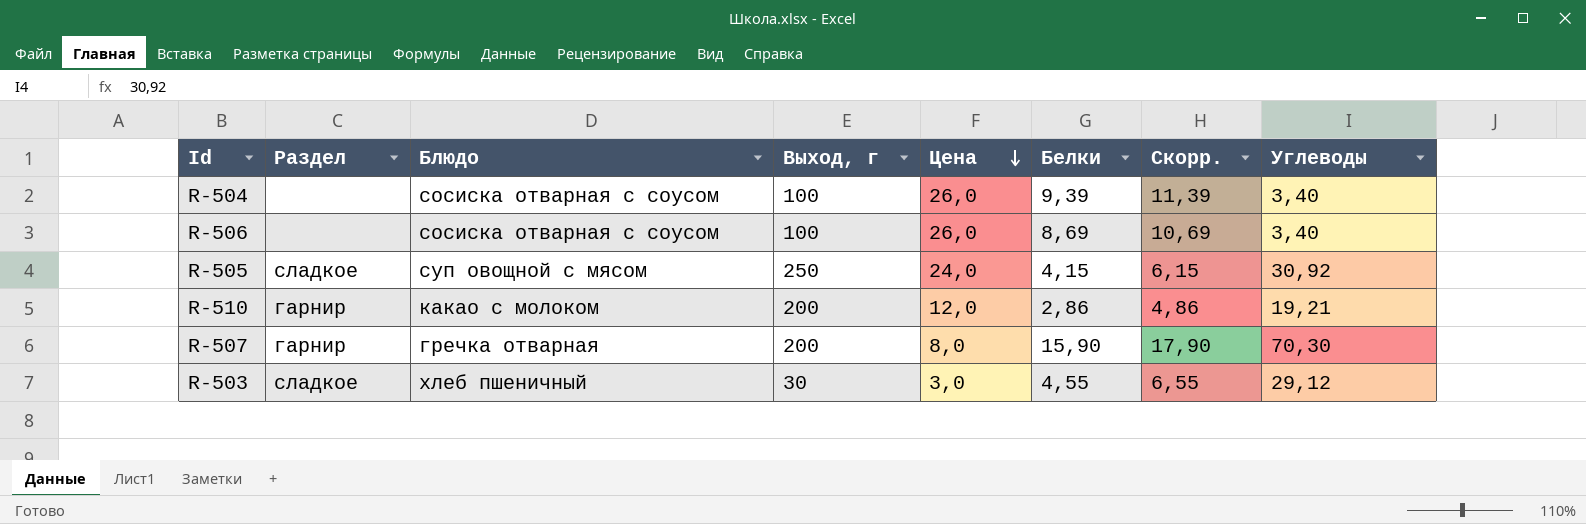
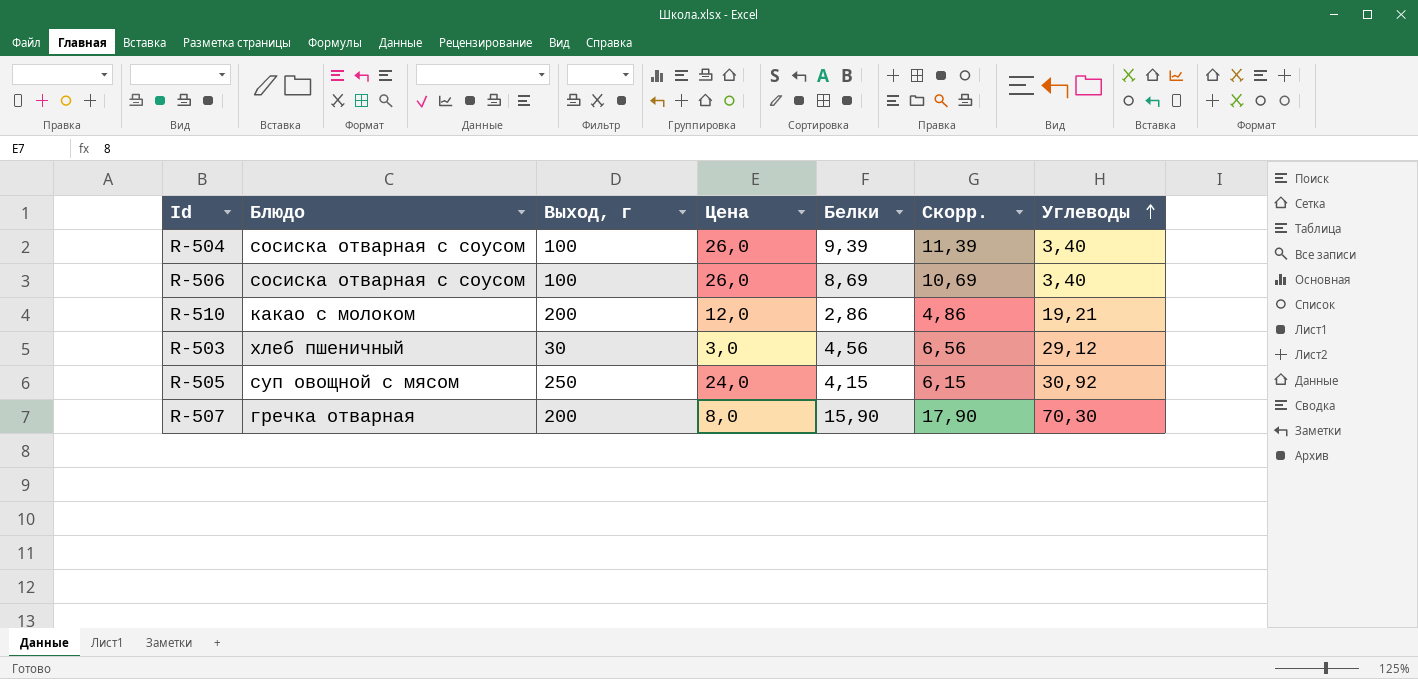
row order: Цена descending -> Углеводы ascending
column Раздел | position: 2 -> none
R-503 | Белки: 4,55 -> 4,56
R-503 | Скорр.: 6,55 -> 6,56

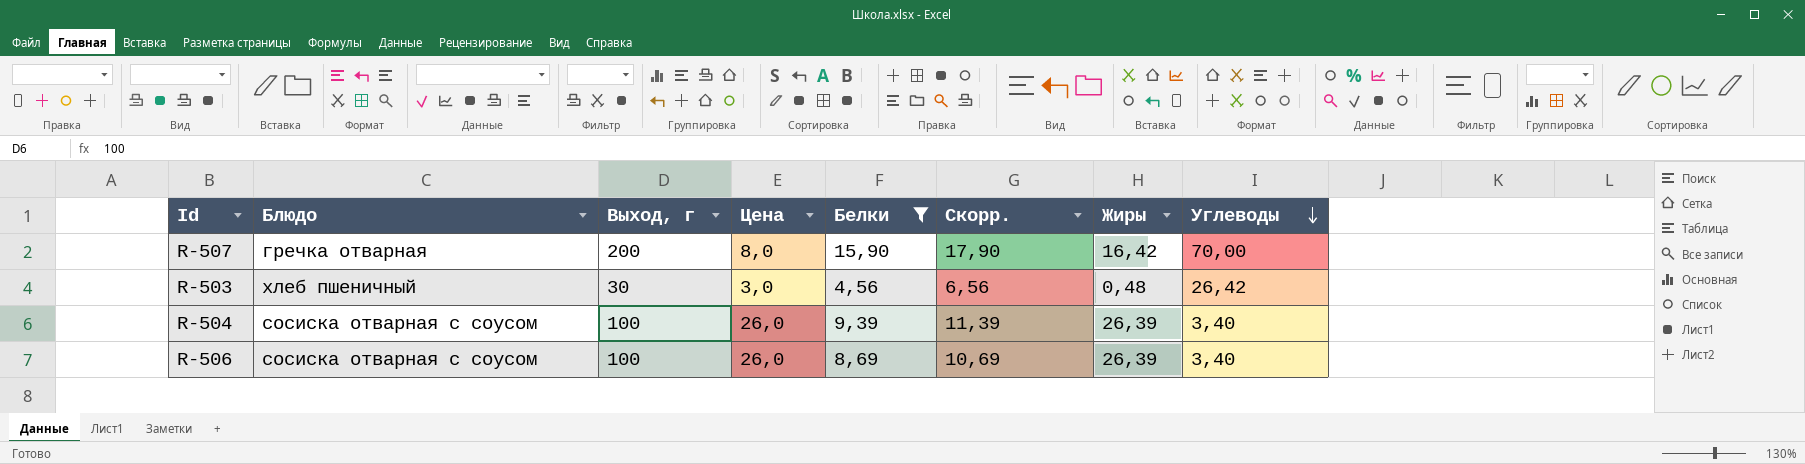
filter: none -> Белки >= 4,56
row order: Углеводы ascending -> Углеводы descending
column Жиры | position: none -> 7
R-507 | Углеводы: 70,30 -> 70,00
R-503 | Углеводы: 29,12 -> 26,42

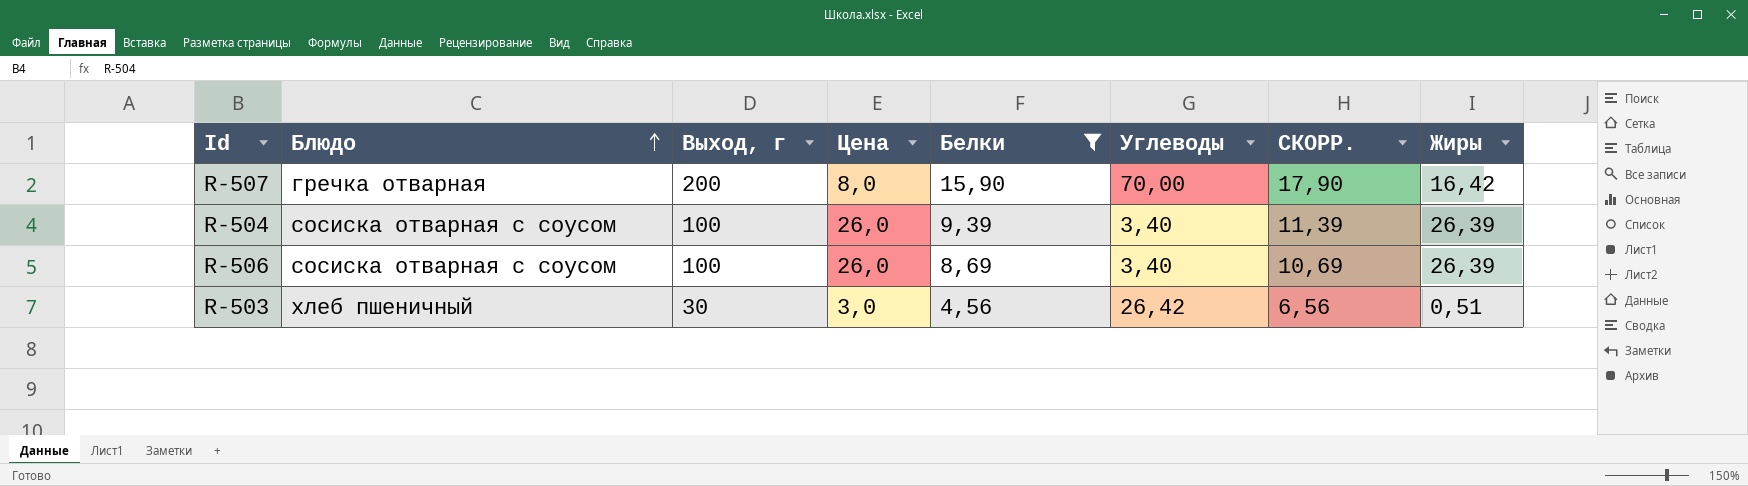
row order: Углеводы descending -> Блюдо ascending
column Углеводы | position: 8 -> 6
column name: Скорр. -> СКОРР.
R-503 | Жиры: 0,48 -> 0,51

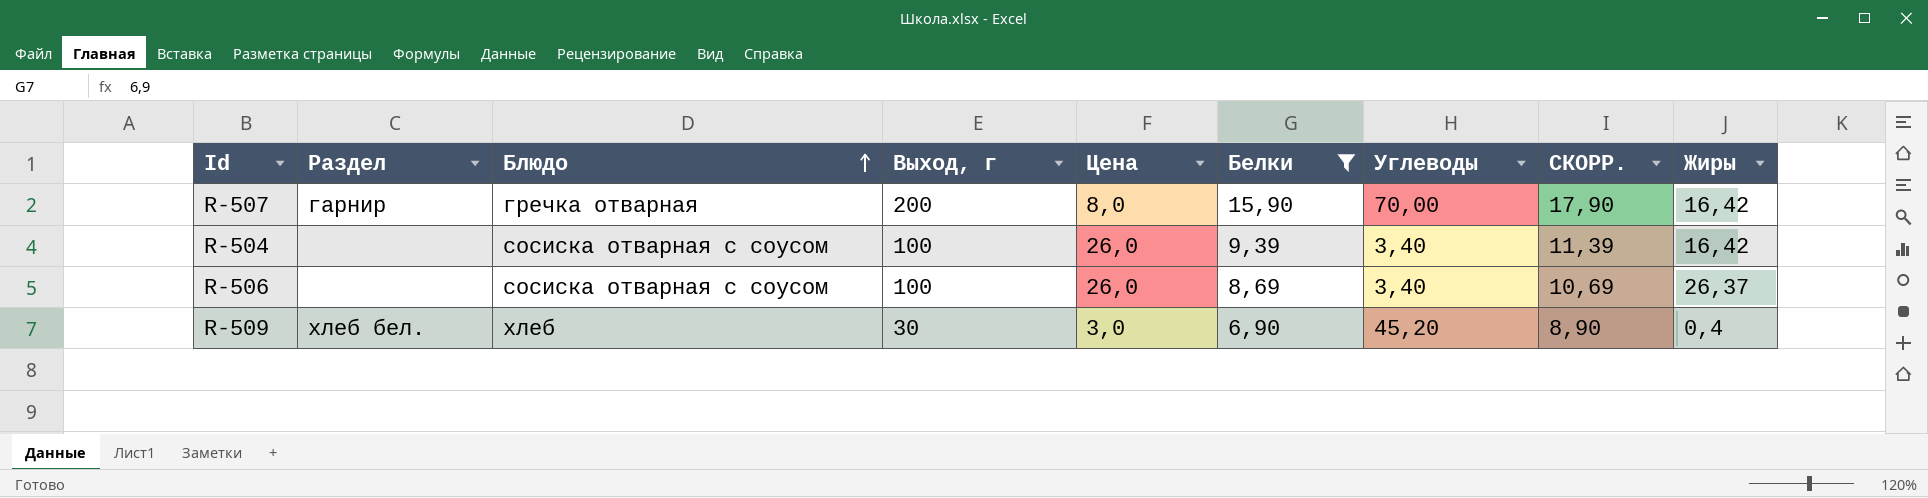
column Раздел | position: none -> 2
row R-503: хлеб пшеничный | 30 | 3,0 | 4,56 | 26,42 | 6,56 | 0,51 -> none
R-504 | Жиры: 26,39 -> 16,42
R-506 | Жиры: 26,39 -> 26,37
row R-509: none -> хлеб бел. | хлеб | 30 | 3,0 | 6,90 | 45,20 | 8,90 | 0,4

